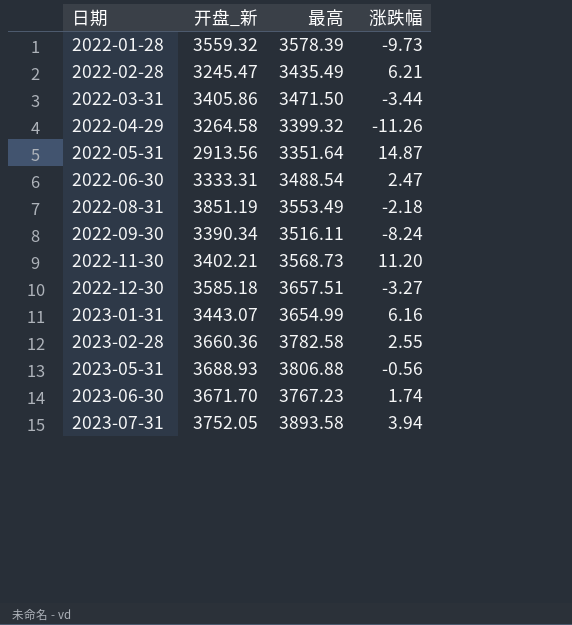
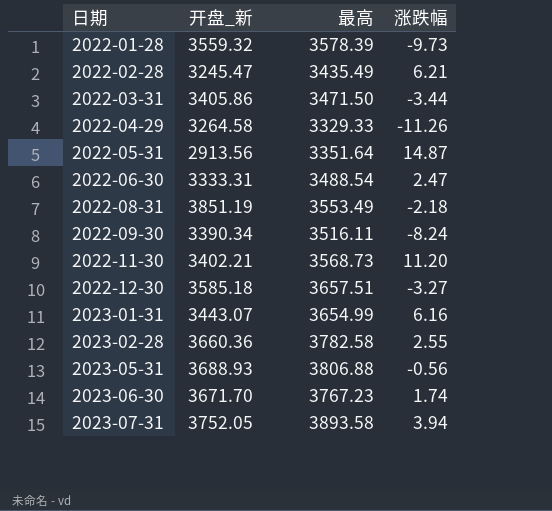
2022-04-29 | 最高: 3399.32 -> 3329.33

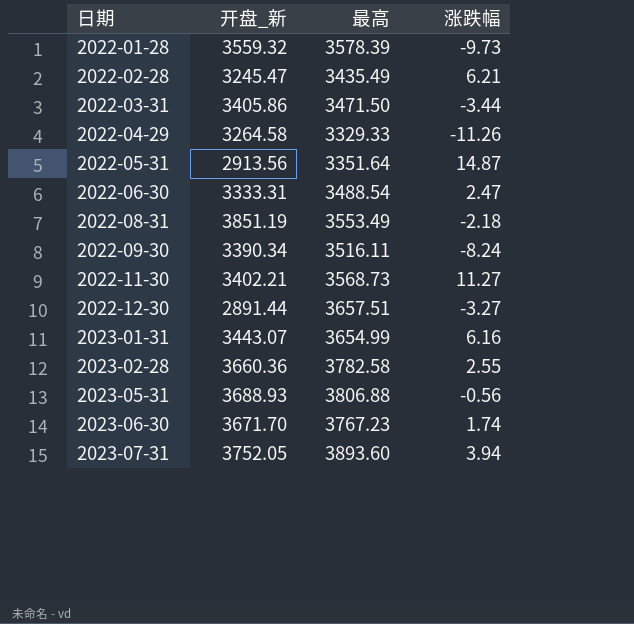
2022-11-30 | 涨跌幅: 11.20 -> 11.27
2022-12-30 | 开盘_新: 3585.18 -> 2891.44
2023-07-31 | 最高: 3893.58 -> 3893.60

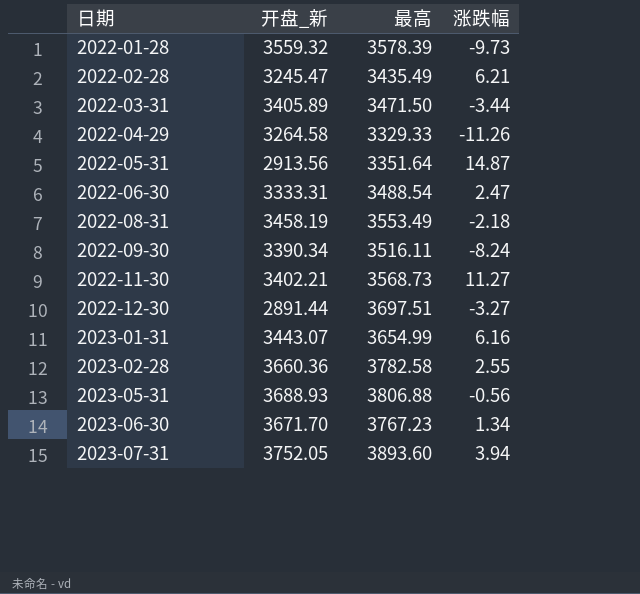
2022-03-31 | 开盘_新: 3405.86 -> 3405.89
2022-08-31 | 开盘_新: 3851.19 -> 3458.19
2022-12-30 | 最高: 3657.51 -> 3697.51
2023-06-30 | 涨跌幅: 1.74 -> 1.34

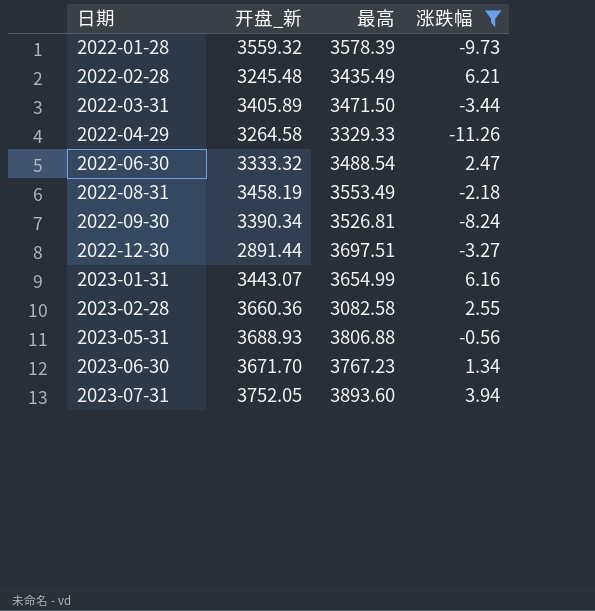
filter: none -> 涨跌幅 <= 6.21
2022-02-28 | 开盘_新: 3245.47 -> 3245.48
2022-06-30 | 开盘_新: 3333.31 -> 3333.32
2022-09-30 | 最高: 3516.11 -> 3526.81
2023-02-28 | 最高: 3782.58 -> 3082.58

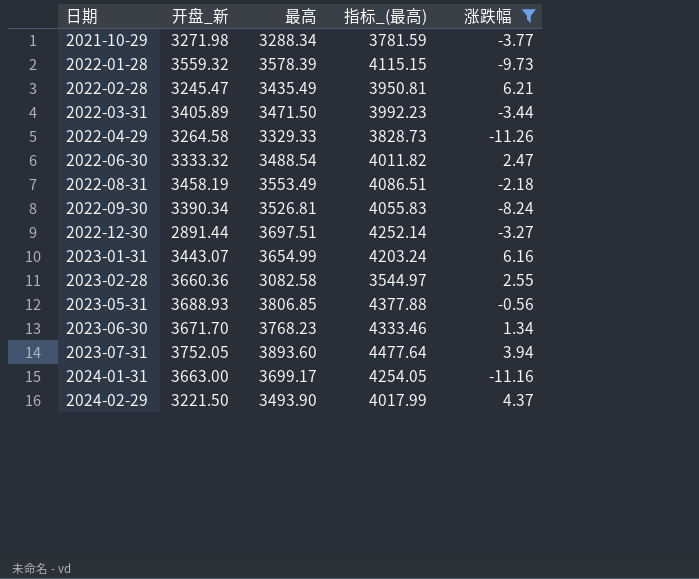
column 指标_(最高) | formula: none -> [最高] * 1.15
row 2021-10-29: none -> 3271.98 | 3288.34 | 3781.59 | -3.77
2022-02-28 | 开盘_新: 3245.48 -> 3245.47
2023-05-31 | 最高: 3806.88 -> 3806.85
2023-06-30 | 最高: 3767.23 -> 3768.23
row 2024-01-31: none -> 3663.00 | 3699.17 | 4254.05 | -11.16
row 2024-02-29: none -> 3221.50 | 3493.90 | 4017.99 | 4.37

